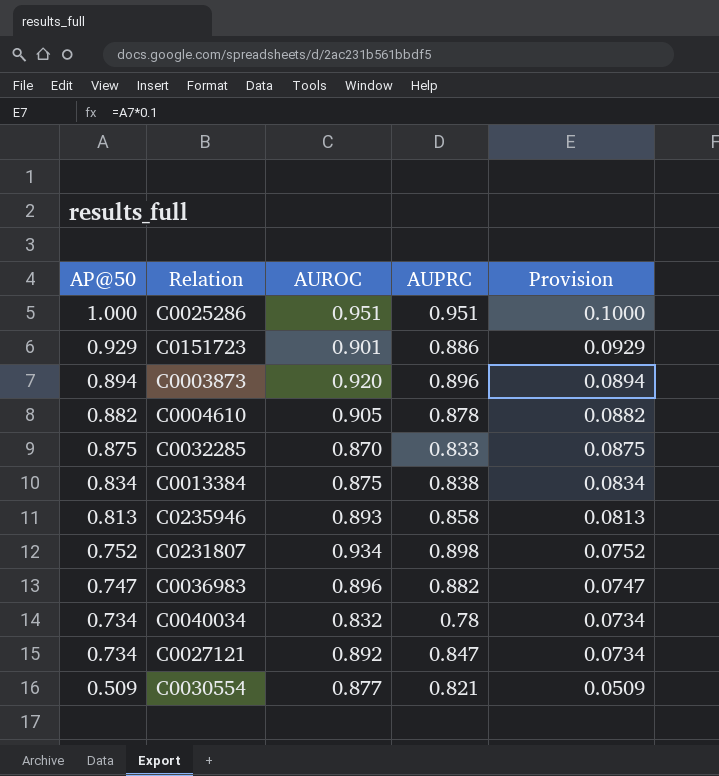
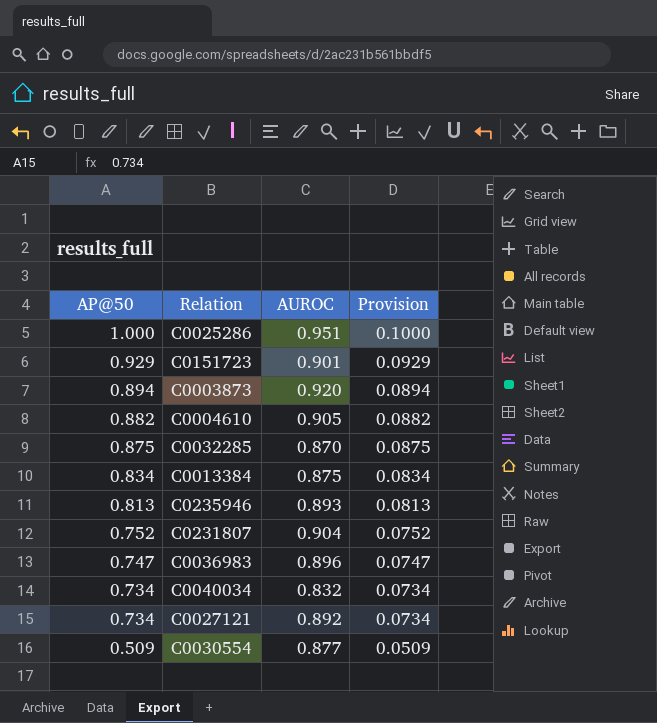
column AUPRC | position: 4 -> none
C0231807 | AUROC: 0.934 -> 0.904

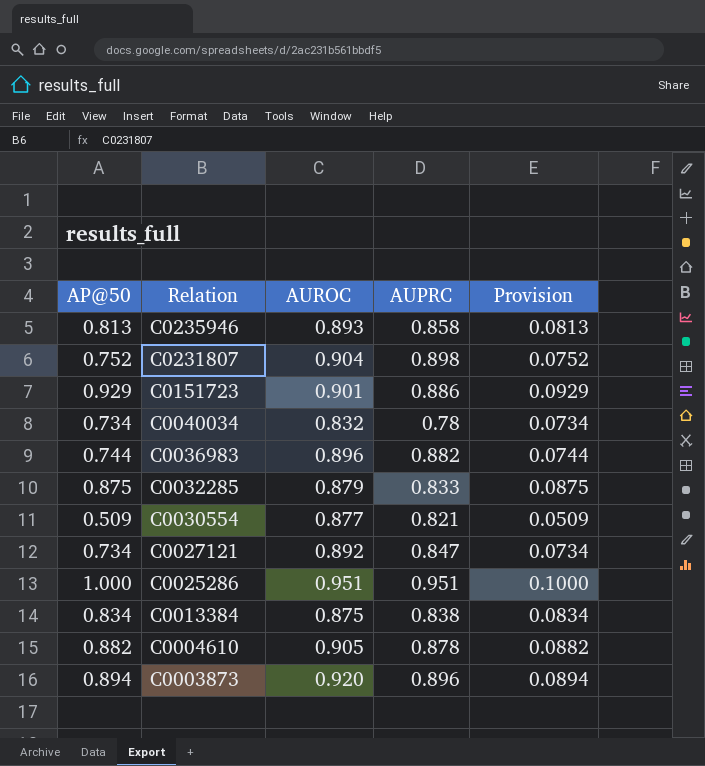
row order: AP@50 descending -> Relation descending
column AUPRC | position: none -> 4
C0036983 | AP@50: 0.747 -> 0.744
C0036983 | Provision: 0.0747 -> 0.0744
C0032285 | AUROC: 0.870 -> 0.879

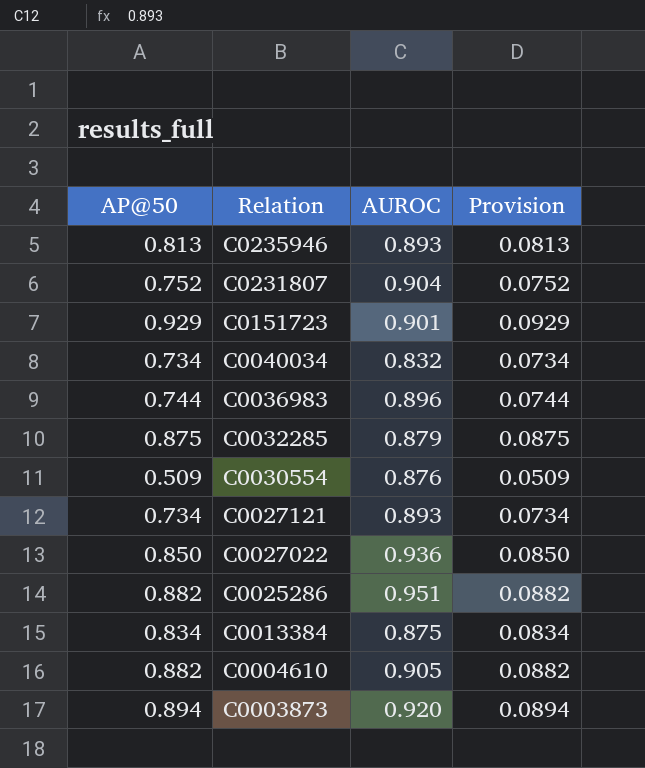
column AUPRC | position: 4 -> none
C0030554 | AUROC: 0.877 -> 0.876
C0027121 | AUROC: 0.892 -> 0.893
row C0027022: none -> 0.850 | 0.936 | 0.0850
C0025286 | AP@50: 1.000 -> 0.882
C0025286 | Provision: 0.1000 -> 0.0882

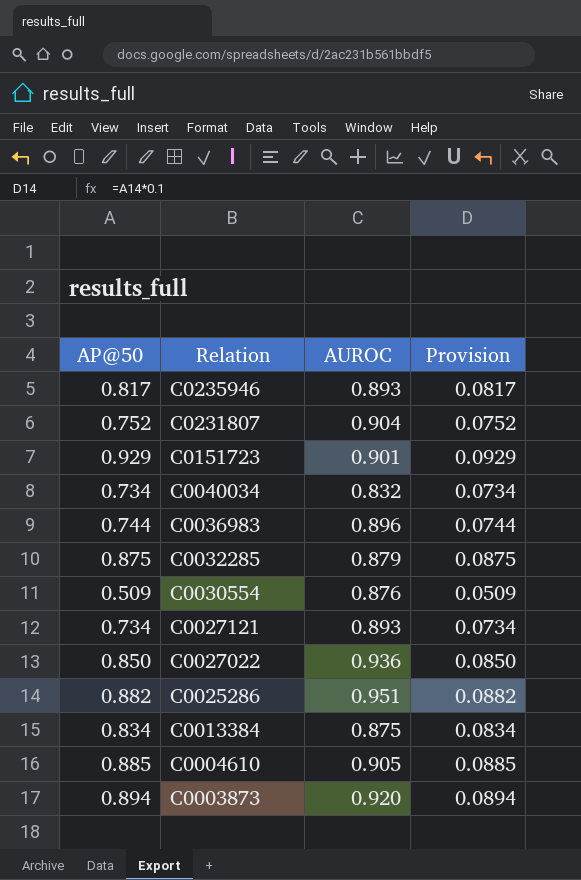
C0235946 | AP@50: 0.813 -> 0.817
C0235946 | Provision: 0.0813 -> 0.0817
C0004610 | AP@50: 0.882 -> 0.885
C0004610 | Provision: 0.0882 -> 0.0885

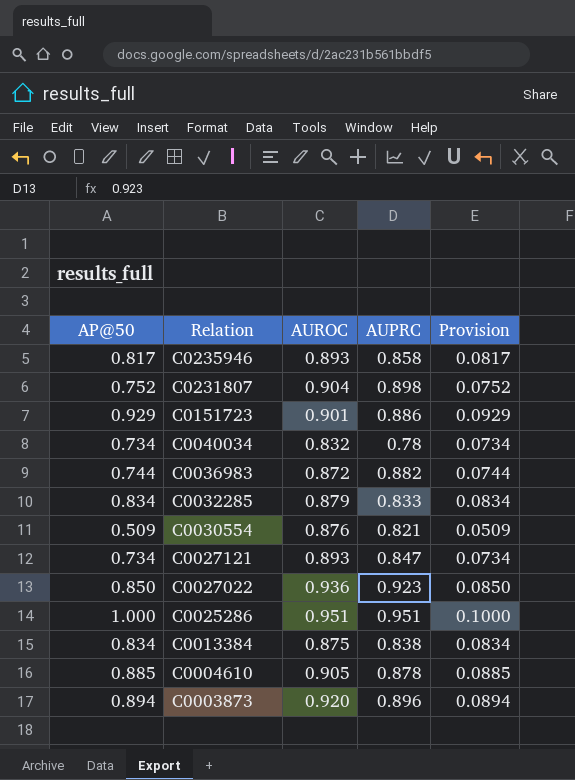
column AUPRC | position: none -> 4
C0036983 | AUROC: 0.896 -> 0.872
C0032285 | AP@50: 0.875 -> 0.834
C0032285 | Provision: 0.0875 -> 0.0834
C0025286 | AP@50: 0.882 -> 1.000
C0025286 | Provision: 0.0882 -> 0.1000

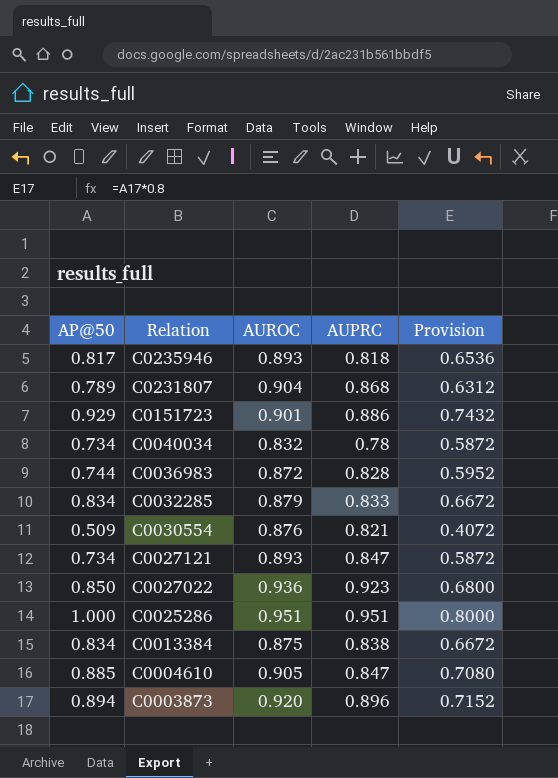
column Provision | formula: [AP@50] * 0.1 -> [AP@50] * 0.8
C0235946 | AUPRC: 0.858 -> 0.818
C0231807 | AP@50: 0.752 -> 0.789
C0231807 | AUPRC: 0.898 -> 0.868
C0036983 | AUPRC: 0.882 -> 0.828
C0004610 | AUPRC: 0.878 -> 0.847

